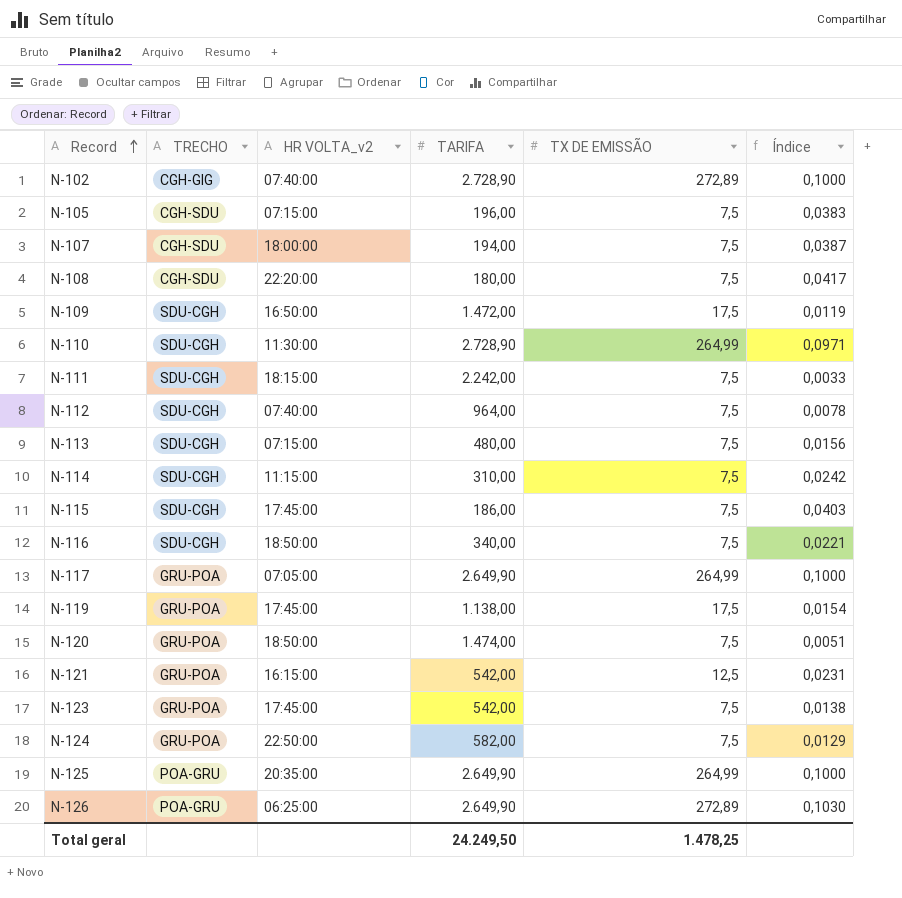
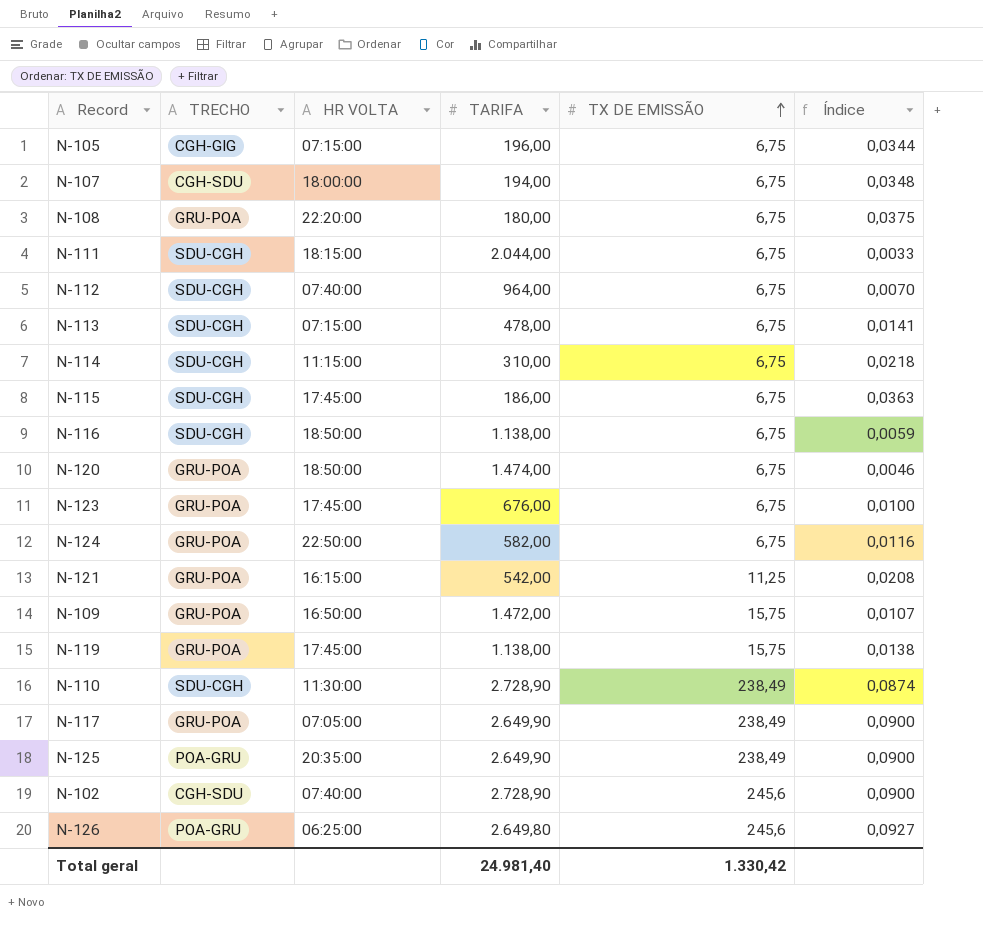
row order: Record ascending -> TX DE EMISSÃO ascending
column name: HR VOLTA_v2 -> HR VOLTA
N-105 | TRECHO: CGH-SDU -> CGH-GIG
N-105 | TX DE EMISSÃO: 7,5 -> 6,75
N-105 | Índice: 0,0383 -> 0,0344
N-107 | TX DE EMISSÃO: 7,5 -> 6,75
N-107 | Índice: 0,0387 -> 0,0348
N-108 | TRECHO: CGH-SDU -> GRU-POA
N-108 | TX DE EMISSÃO: 7,5 -> 6,75
N-108 | Índice: 0,0417 -> 0,0375
N-111 | TARIFA: 2.242,00 -> 2.044,00
N-111 | TX DE EMISSÃO: 7,5 -> 6,75
N-112 | TX DE EMISSÃO: 7,5 -> 6,75
N-112 | Índice: 0,0078 -> 0,0070
N-113 | TARIFA: 480,00 -> 478,00
N-113 | TX DE EMISSÃO: 7,5 -> 6,75
N-113 | Índice: 0,0156 -> 0,0141
N-114 | TX DE EMISSÃO: 7,5 -> 6,75
N-114 | Índice: 0,0242 -> 0,0218
N-115 | TX DE EMISSÃO: 7,5 -> 6,75
N-115 | Índice: 0,0403 -> 0,0363
N-116 | TARIFA: 340,00 -> 1.138,00
N-116 | TX DE EMISSÃO: 7,5 -> 6,75
N-116 | Índice: 0,0221 -> 0,0059
N-120 | TX DE EMISSÃO: 7,5 -> 6,75
N-120 | Índice: 0,0051 -> 0,0046
N-123 | TARIFA: 542,00 -> 676,00
N-123 | TX DE EMISSÃO: 7,5 -> 6,75
N-123 | Índice: 0,0138 -> 0,0100
N-124 | TX DE EMISSÃO: 7,5 -> 6,75
N-124 | Índice: 0,0129 -> 0,0116
N-121 | TX DE EMISSÃO: 12,5 -> 11,25
N-121 | Índice: 0,0231 -> 0,0208
N-109 | TRECHO: SDU-CGH -> GRU-POA
N-109 | TX DE EMISSÃO: 17,5 -> 15,75
N-109 | Índice: 0,0119 -> 0,0107
N-119 | TX DE EMISSÃO: 17,5 -> 15,75
N-119 | Índice: 0,0154 -> 0,0138
N-110 | TX DE EMISSÃO: 264,99 -> 238,49
N-110 | Índice: 0,0971 -> 0,0874
N-117 | TX DE EMISSÃO: 264,99 -> 238,49
N-117 | Índice: 0,1000 -> 0,0900
N-125 | TX DE EMISSÃO: 264,99 -> 238,49
N-125 | Índice: 0,1000 -> 0,0900
N-102 | TRECHO: CGH-GIG -> CGH-SDU
N-102 | TX DE EMISSÃO: 272,89 -> 245,6
N-102 | Índice: 0,1000 -> 0,0900
N-126 | TARIFA: 2.649,90 -> 2.649,80
N-126 | TX DE EMISSÃO: 272,89 -> 245,6
N-126 | Índice: 0,1030 -> 0,0927
Total geral | TARIFA: 24.249,50 -> 24.981,40
Total geral | TX DE EMISSÃO: 1.478,25 -> 1.330,42

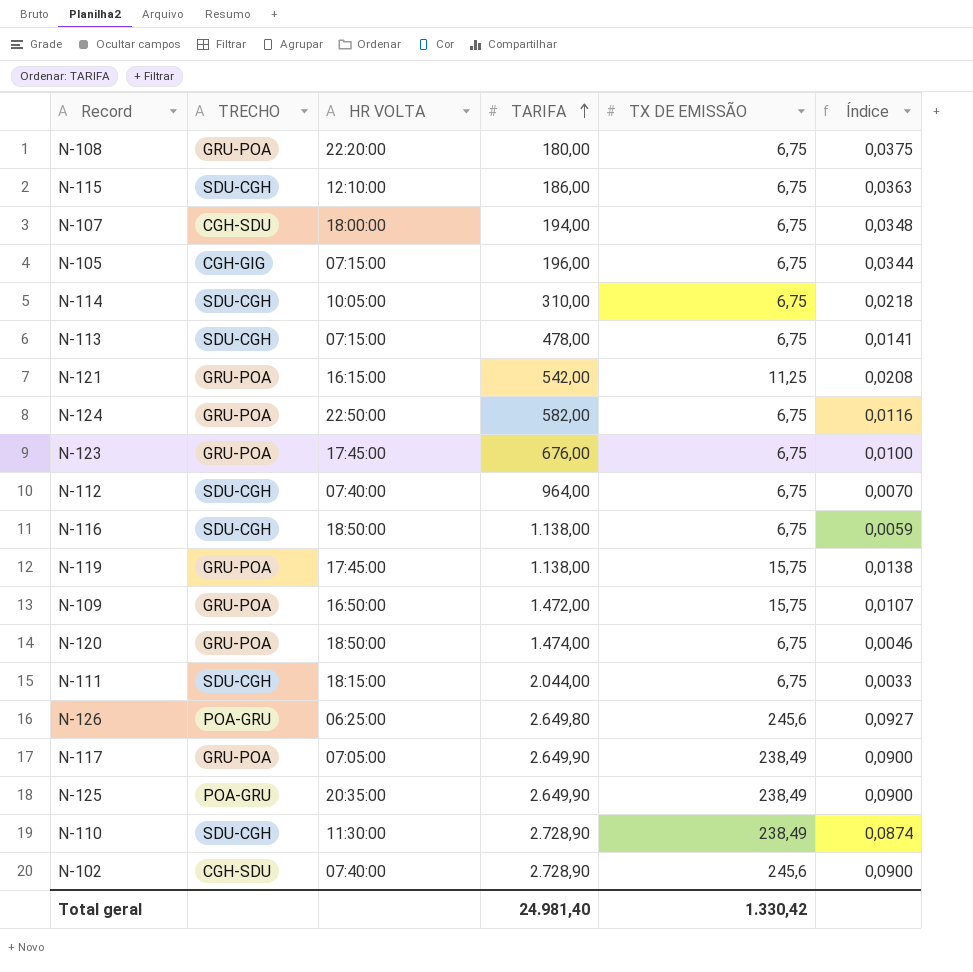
row order: TX DE EMISSÃO ascending -> TARIFA ascending
N-115 | HR VOLTA: 17:45:00 -> 12:10:00
N-114 | HR VOLTA: 11:15:00 -> 10:05:00

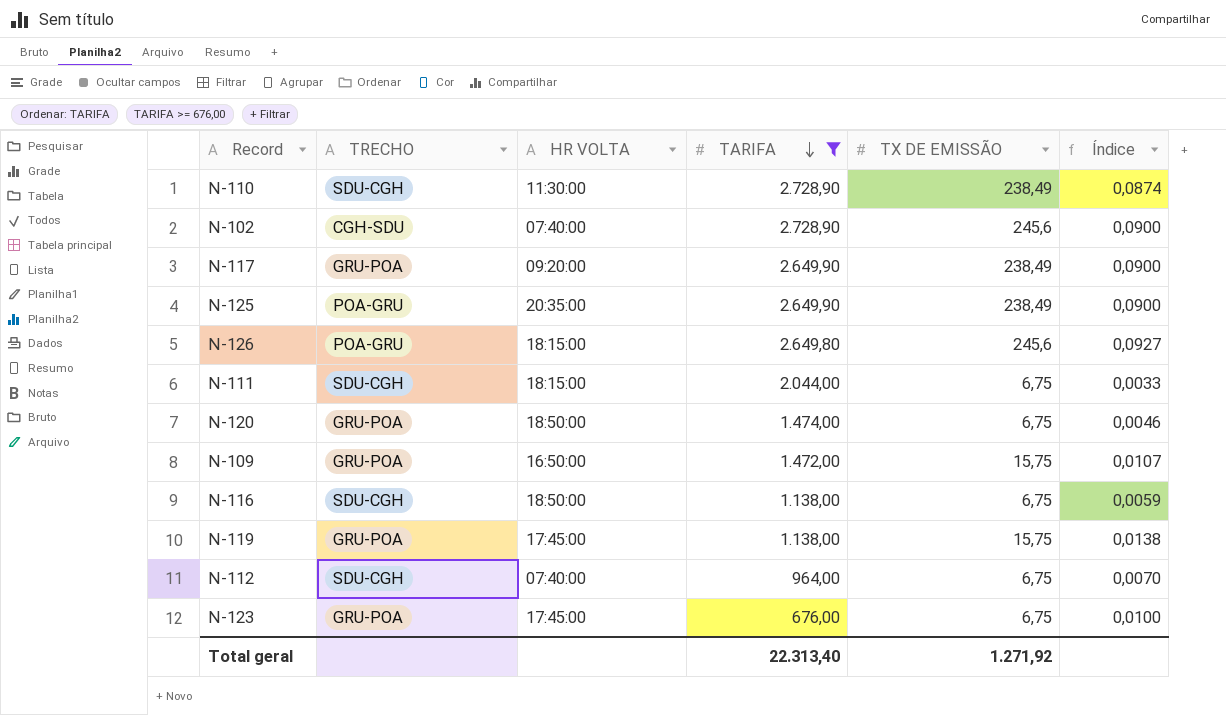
filter: none -> TARIFA >= 676,00
row order: TARIFA ascending -> TARIFA descending
N-117 | HR VOLTA: 07:05:00 -> 09:20:00
N-126 | HR VOLTA: 06:25:00 -> 18:15:00
Total geral | TARIFA: 24.981,40 -> 22.313,40
Total geral | TX DE EMISSÃO: 1.330,42 -> 1.271,92

